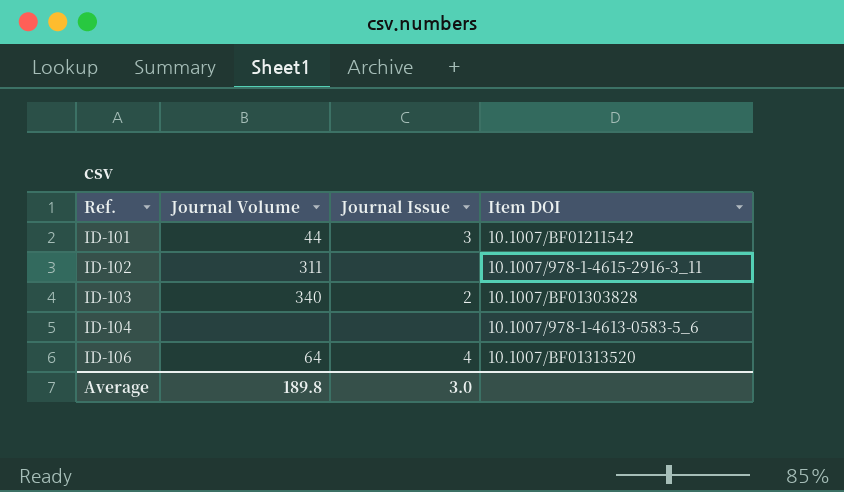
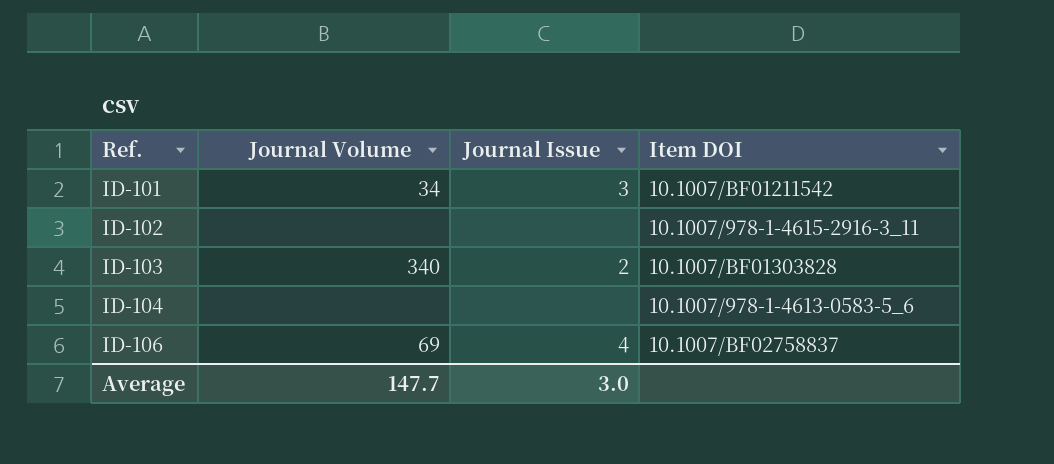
ID-101 | Journal Volume: 44 -> 34
ID-102 | Journal Volume: 311 -> none
ID-106 | Journal Volume: 64 -> 69
ID-106 | Item DOI: 10.1007/BF01313520 -> 10.1007/BF02758837
Average | Journal Volume: 189.8 -> 147.7

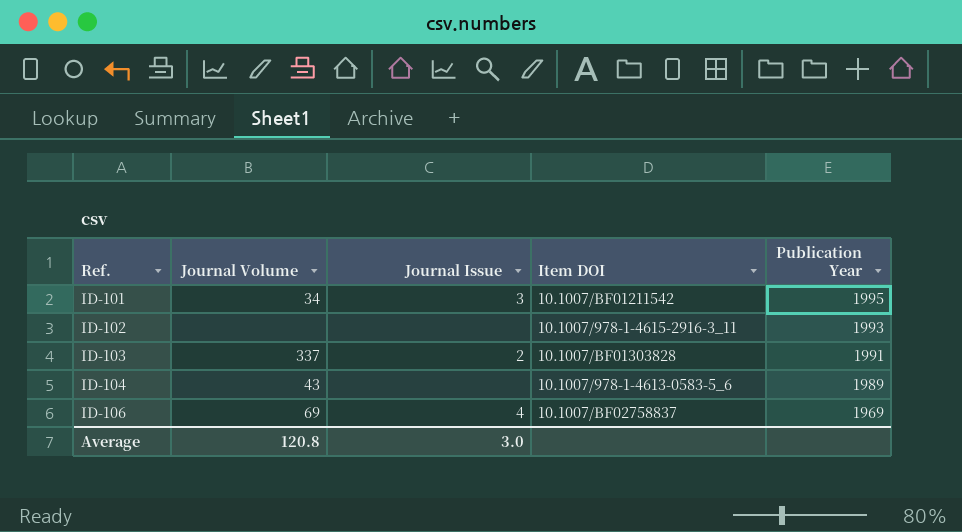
column Publication Year | position: none -> 5
ID-103 | Journal Volume: 340 -> 337
ID-104 | Journal Volume: none -> 43
Average | Journal Volume: 147.7 -> 120.8

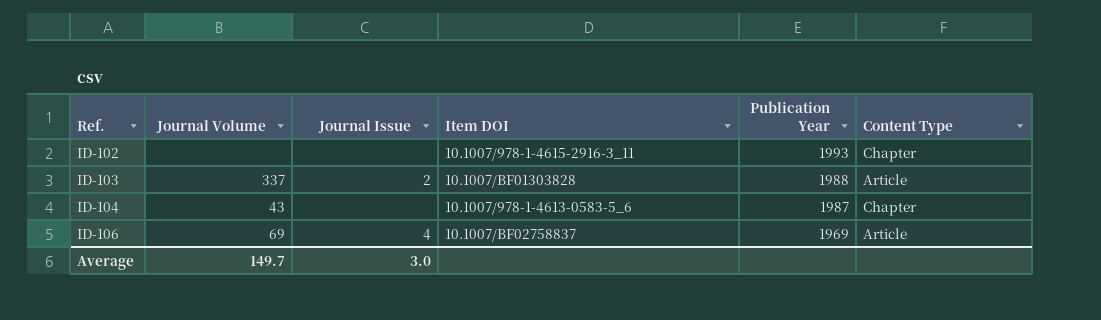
column Content Type | position: none -> 6
row ID-101: 34 | 3 | 10.1007/BF01211542 | 1995 -> none
ID-103 | Publication Year: 1991 -> 1988
ID-104 | Publication Year: 1989 -> 1987
Average | Journal Volume: 120.8 -> 149.7

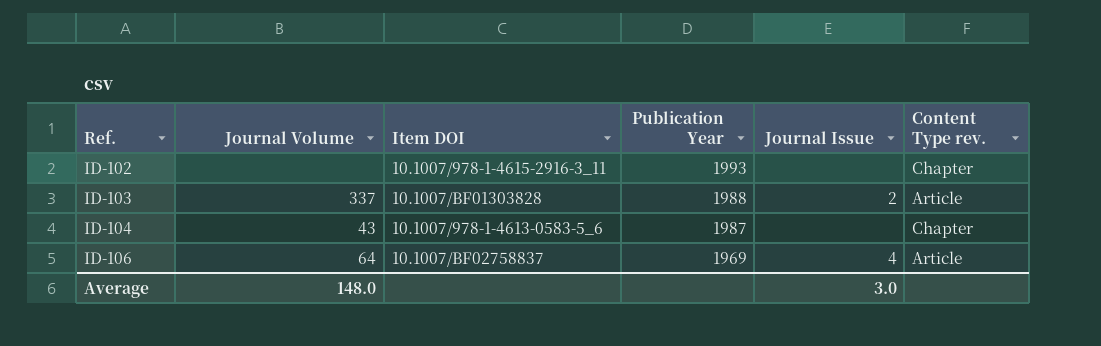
column Journal Issue | position: 3 -> 5
column name: Content Type -> Content Type rev.
ID-106 | Journal Volume: 69 -> 64
Average | Journal Volume: 149.7 -> 148.0

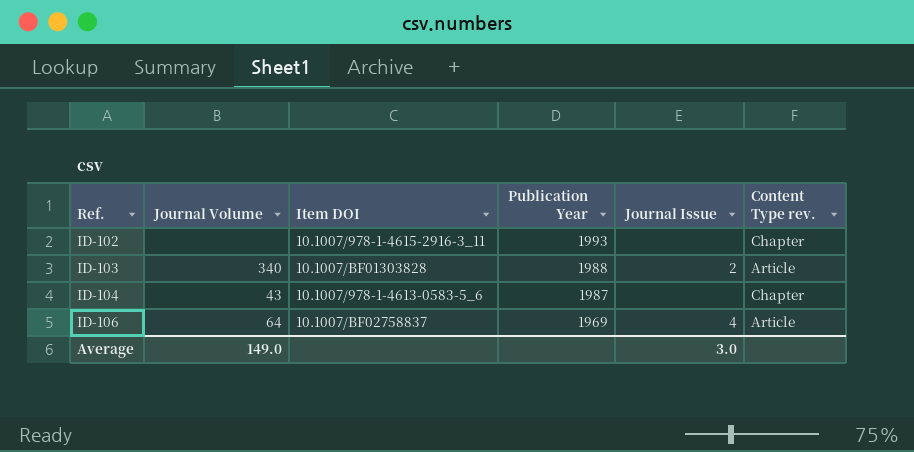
ID-103 | Journal Volume: 337 -> 340
Average | Journal Volume: 148.0 -> 149.0

